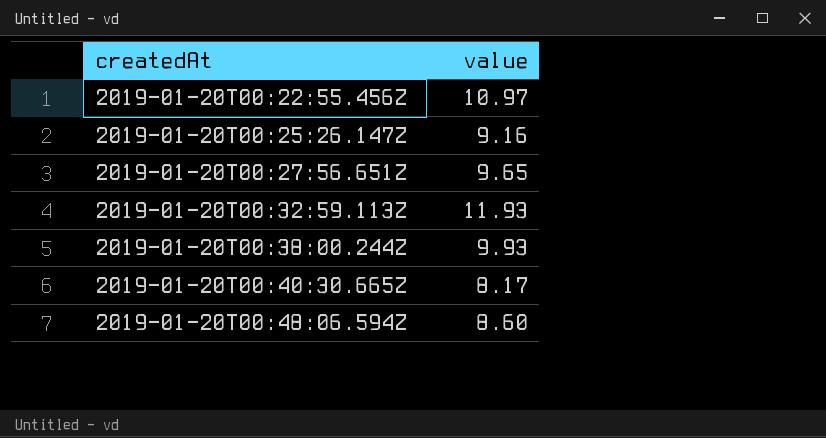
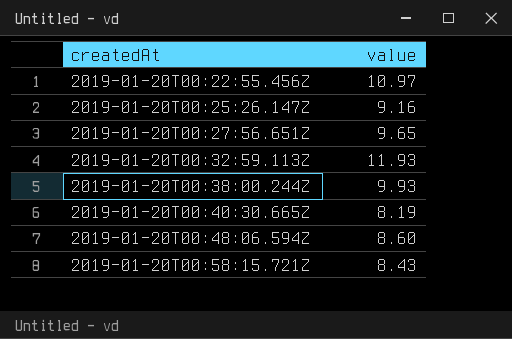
2019-01-20T00:40:30.665Z | value: 8.17 -> 8.19
row 2019-01-20T00:58:15.721Z: none -> 8.43

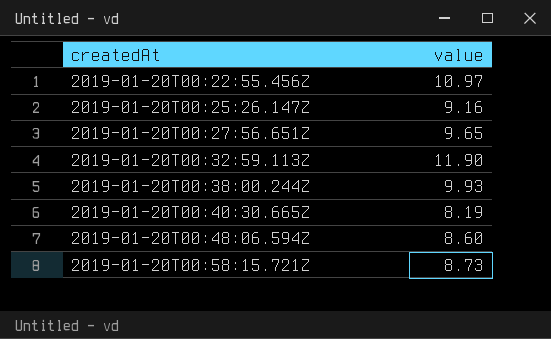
2019-01-20T00:32:59.113Z | value: 11.93 -> 11.90
2019-01-20T00:58:15.721Z | value: 8.43 -> 8.73

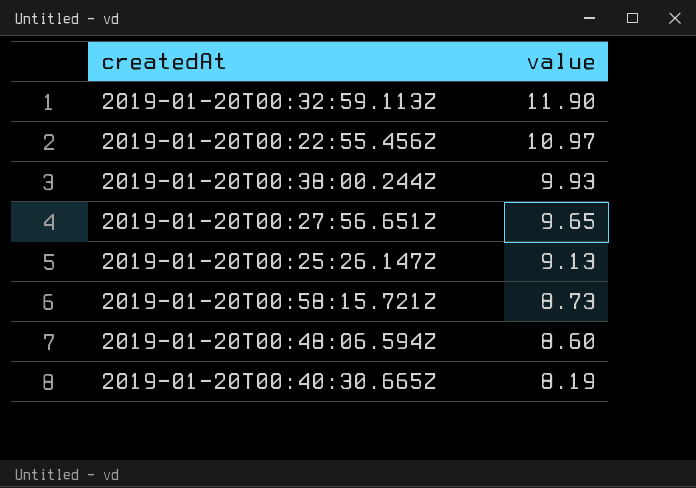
row order: createdAt ascending -> value descending
2019-01-20T00:25:26.147Z | value: 9.16 -> 9.13

